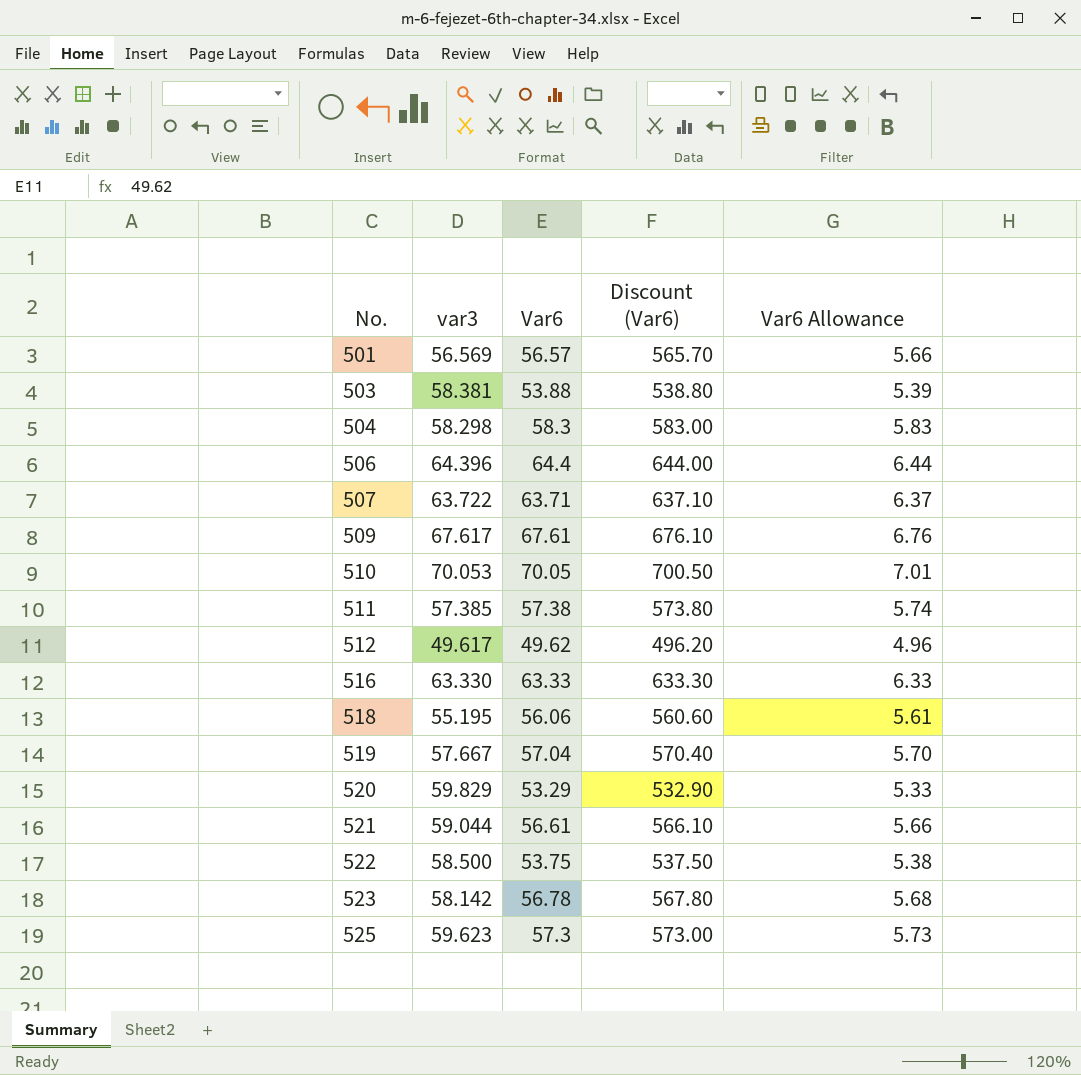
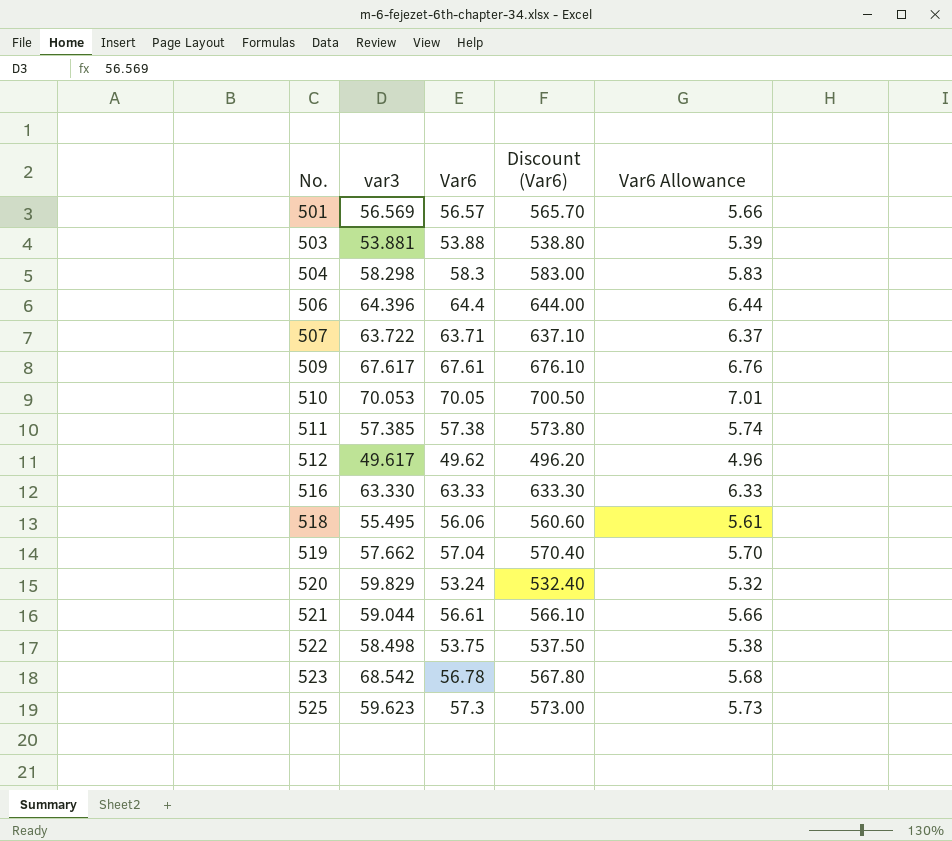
503 | var3: 58.381 -> 53.881
518 | var3: 55.195 -> 55.495
519 | var3: 57.667 -> 57.662
520 | Var6: 53.29 -> 53.24
520 | Discount (Var6): 532.90 -> 532.40
520 | Var6 Allowance: 5.33 -> 5.32
522 | var3: 58.500 -> 58.498
523 | var3: 58.142 -> 68.542

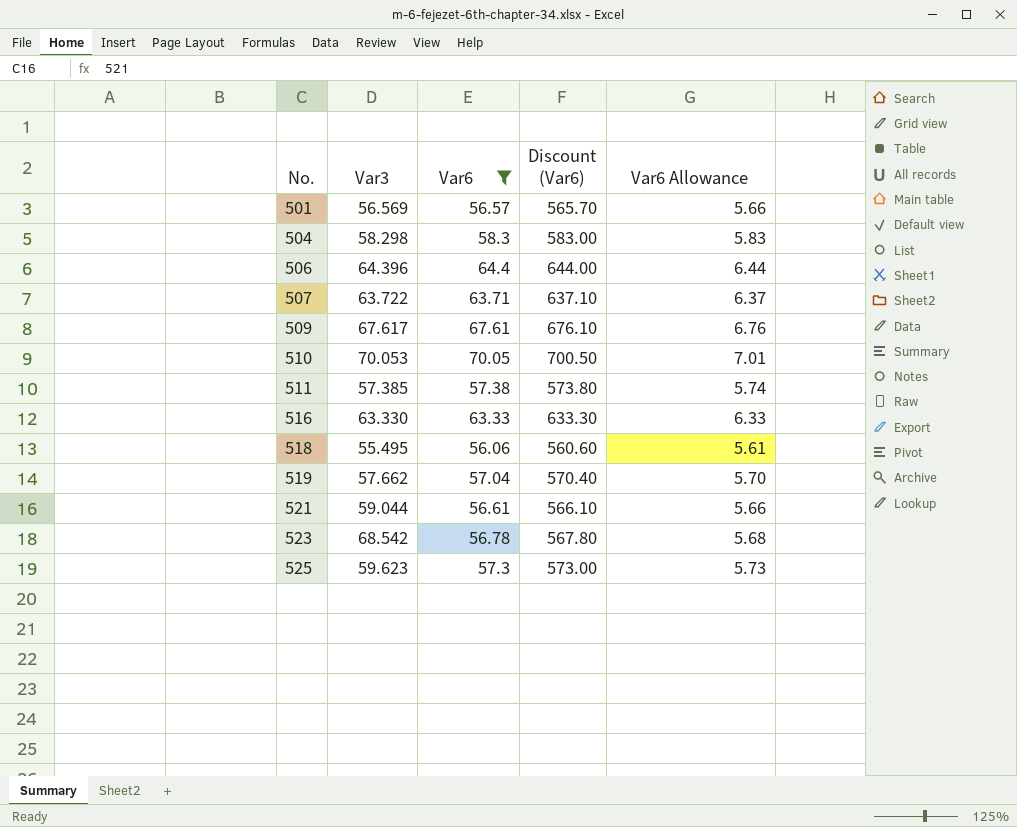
filter: none -> Var6 >= 56.06
column name: var3 -> Var3

